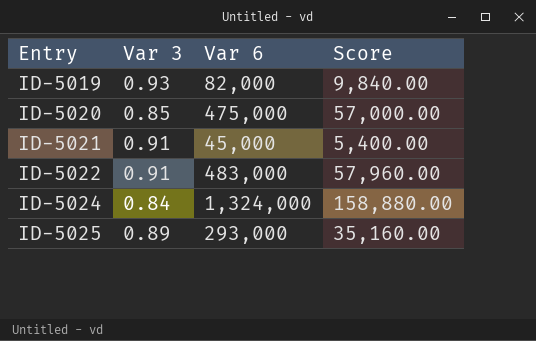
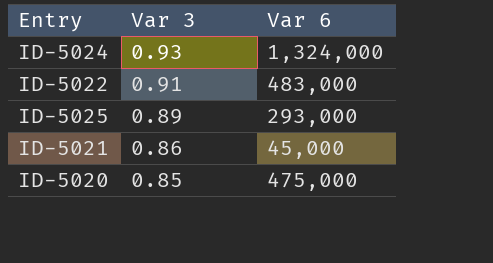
row order: Entry ascending -> Var 3 descending
column Score | formula: [Var 6] * 0.12 -> none
row ID-5019: 0.93 | 82,000 | 9,840.00 -> none
ID-5024 | Var 3: 0.84 -> 0.93
ID-5021 | Var 3: 0.91 -> 0.86

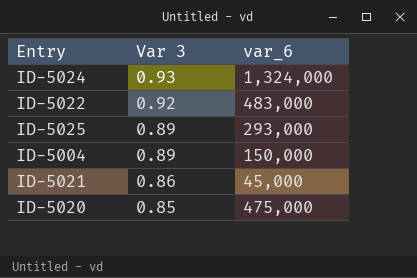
column name: Var 6 -> var_6
ID-5022 | Var 3: 0.91 -> 0.92
row ID-5004: none -> 0.89 | 150,000

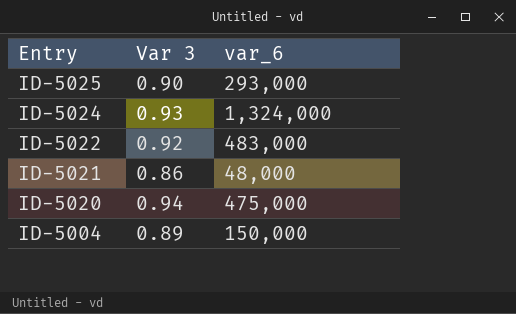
row order: Var 3 descending -> Entry descending
ID-5025 | Var 3: 0.89 -> 0.90
ID-5021 | var_6: 45,000 -> 48,000
ID-5020 | Var 3: 0.85 -> 0.94

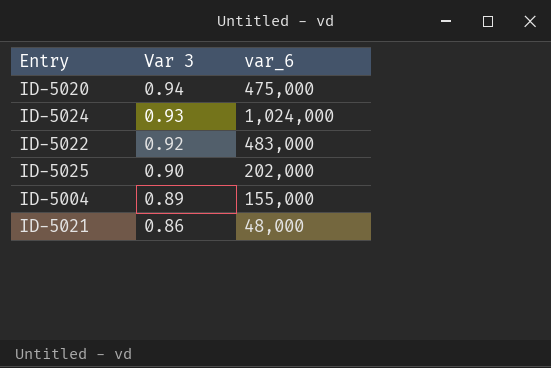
row order: Entry descending -> Var 3 descending
ID-5024 | var_6: 1,324,000 -> 1,024,000
ID-5025 | var_6: 293,000 -> 202,000
ID-5004 | var_6: 150,000 -> 155,000

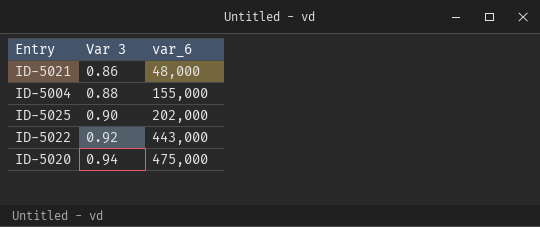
row order: Var 3 descending -> Var 3 ascending
row ID-5024: 0.93 | 1,024,000 -> none
ID-5004 | Var 3: 0.89 -> 0.88
ID-5022 | var_6: 483,000 -> 443,000

